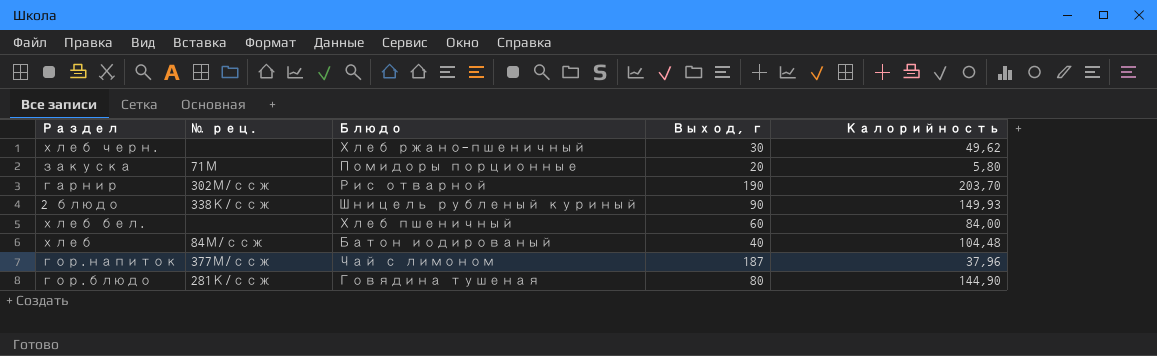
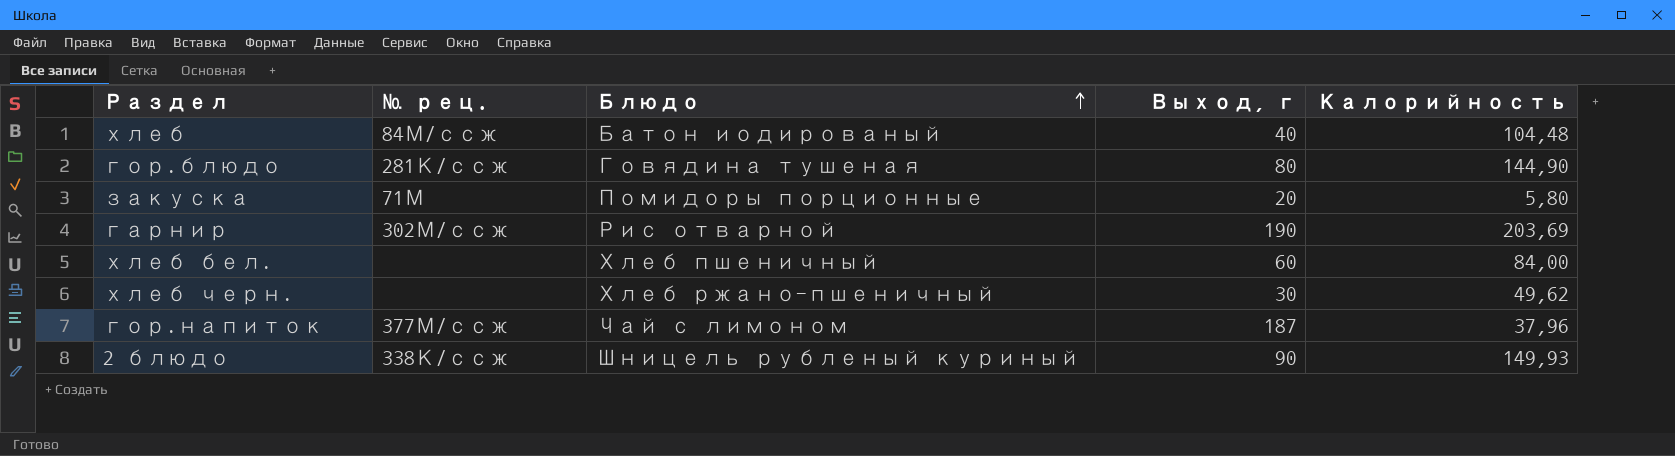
row order: none -> Блюдо ascending
гарнир | Калорийность: 203,70 -> 203,69

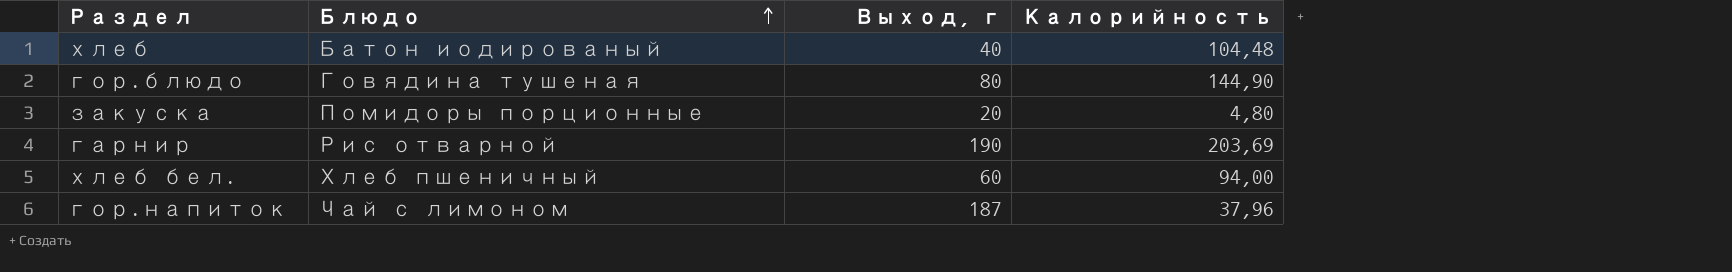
column № рец. | position: 2 -> none
row хлеб черн.: none | Хлеб ржано-пшеничный | 30 | 49,62 -> none
row 2 блюдо: 338К/ссж | Шницель рубленый куриный | 90 | 149,93 -> none
закуска | Калорийность: 5,80 -> 4,80
хлеб бел. | Калорийность: 84,00 -> 94,00

